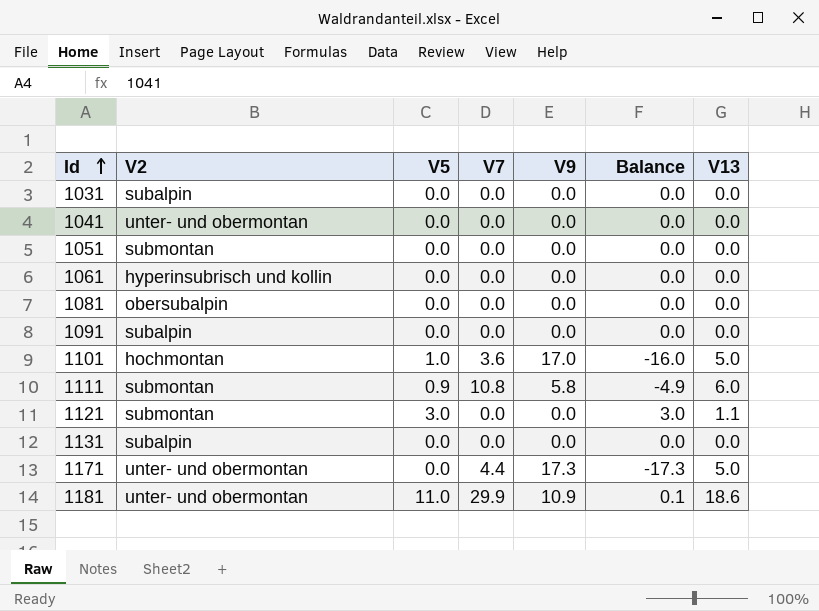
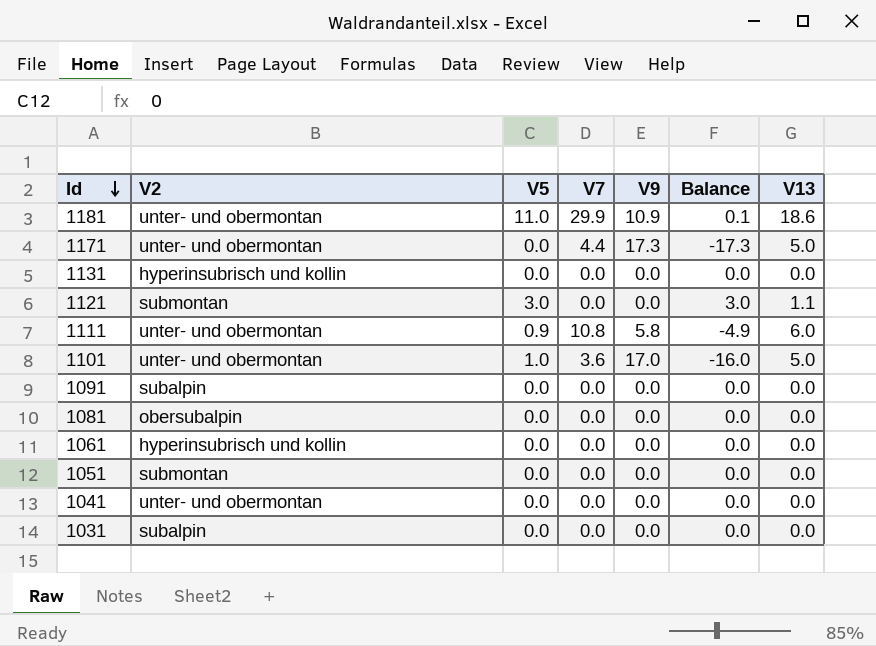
row order: Id ascending -> Id descending
1131 | V2: subalpin -> hyperinsubrisch und kollin
1111 | V2: submontan -> unter- und obermontan
1101 | V2: hochmontan -> unter- und obermontan

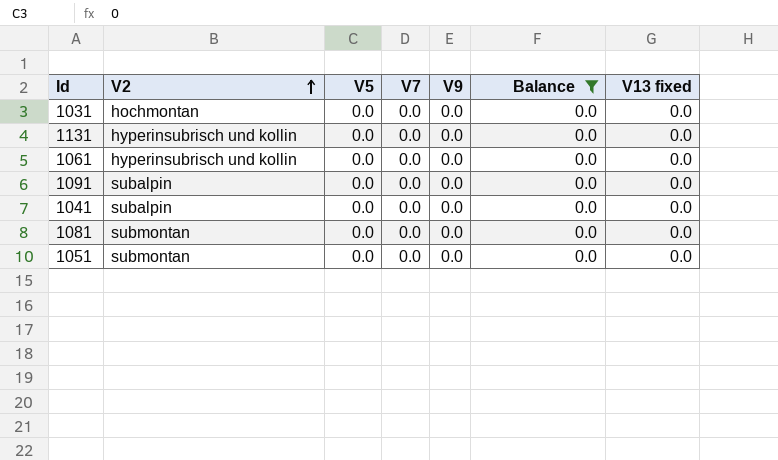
filter: none -> Balance = 0.0
row order: Id descending -> V2 ascending
column name: V13 -> V13 fixed
1031 | V2: subalpin -> hochmontan
1041 | V2: unter- und obermontan -> subalpin
1081 | V2: obersubalpin -> submontan

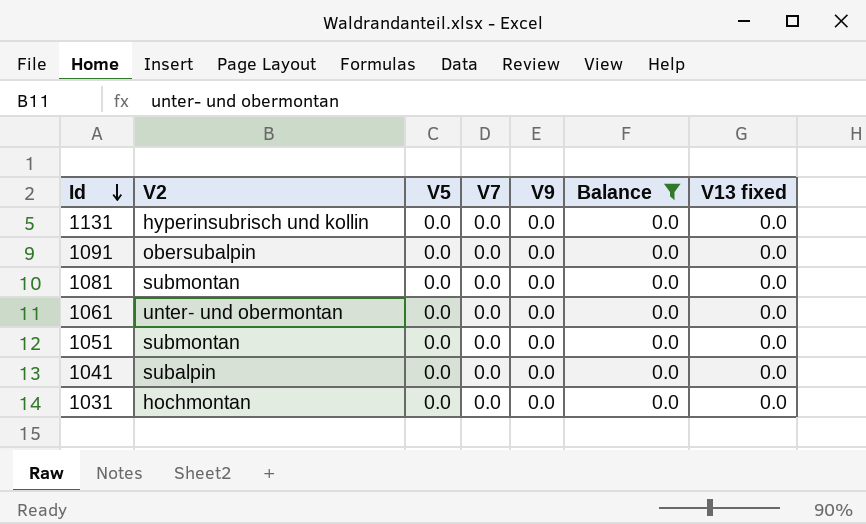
row order: V2 ascending -> Id descending
1091 | V2: subalpin -> obersubalpin
1061 | V2: hyperinsubrisch und kollin -> unter- und obermontan

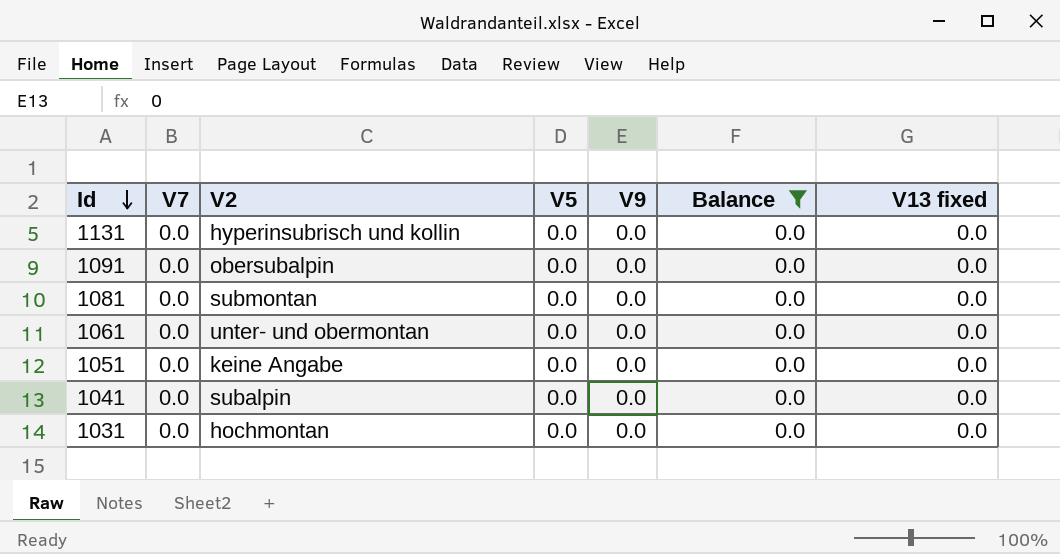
column V7 | position: 4 -> 2
1051 | V2: submontan -> keine Angabe

